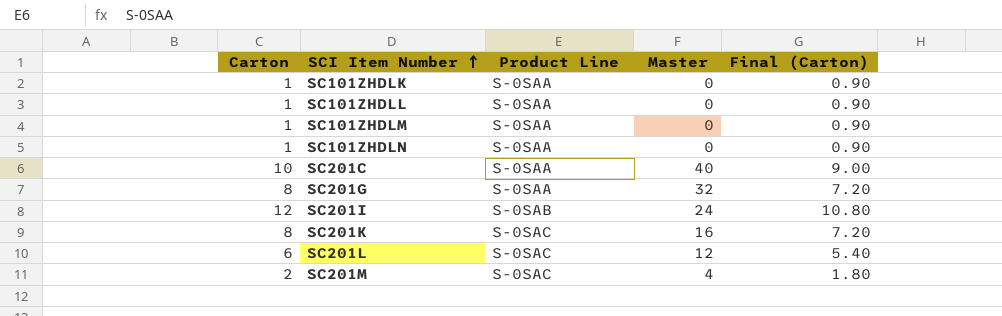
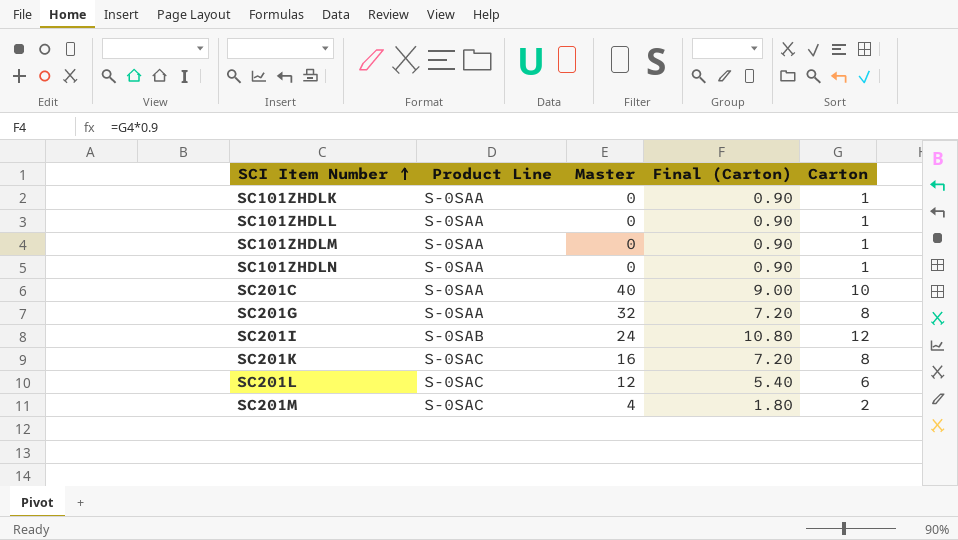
column Carton | position: 1 -> 5

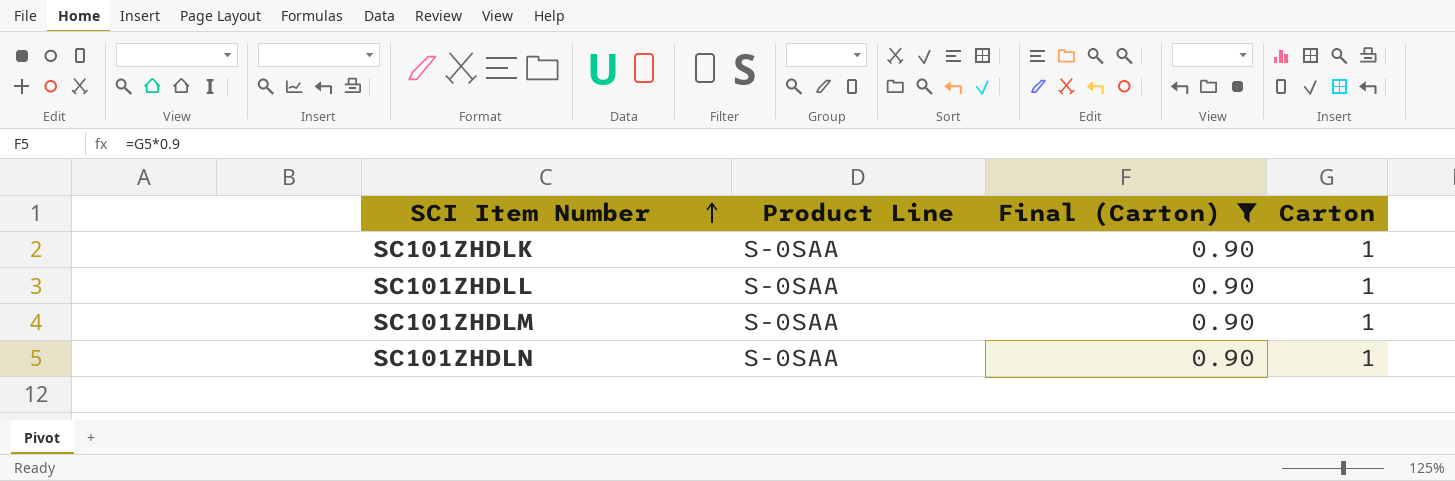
filter: none -> Final (Carton) = 0.90
column Master | position: 3 -> none

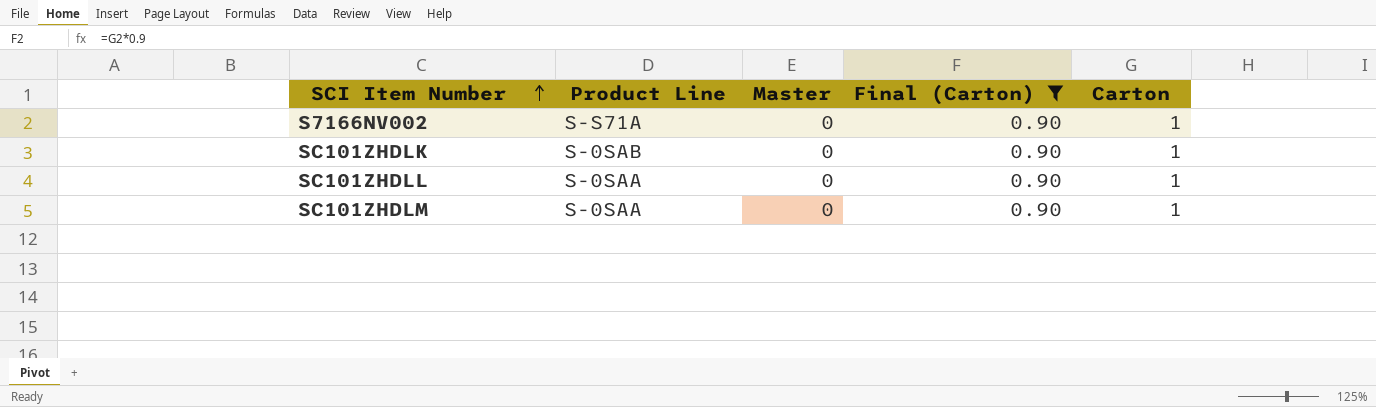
column Master | position: none -> 3
row SC101ZHDLN: S-0SAA | 0.90 | 1 -> none
row S7166NV002: none -> S-S71A | 0 | 0.90 | 1
SC101ZHDLK | Product Line: S-0SAA -> S-0SAB

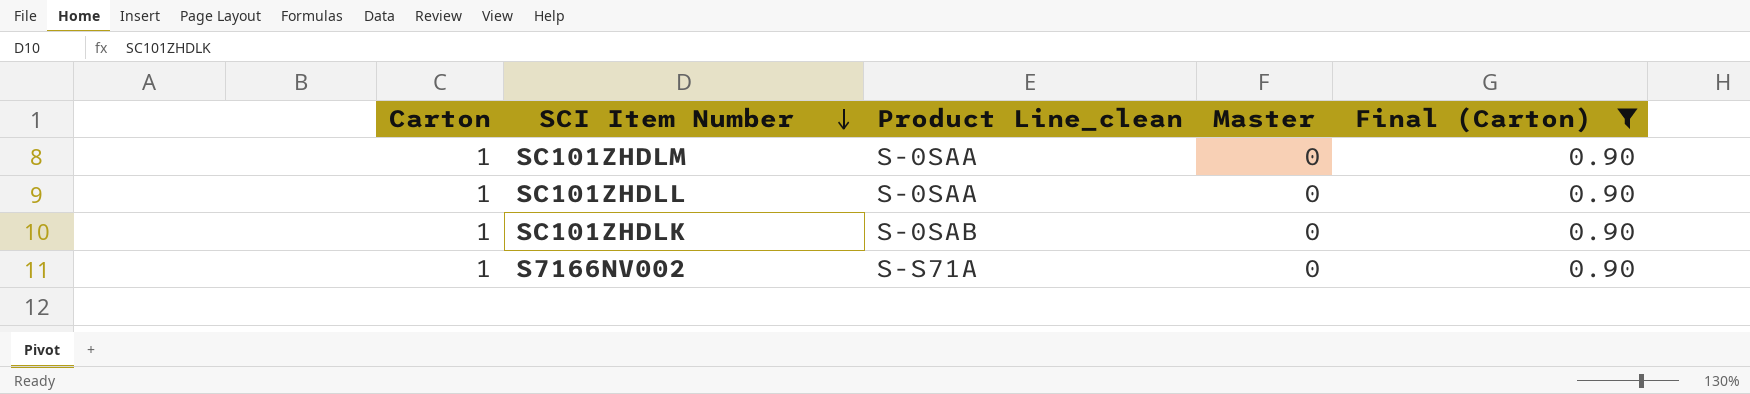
row order: SCI Item Number ascending -> SCI Item Number descending
column Carton | position: 5 -> 1
column name: Product Line -> Product Line_clean

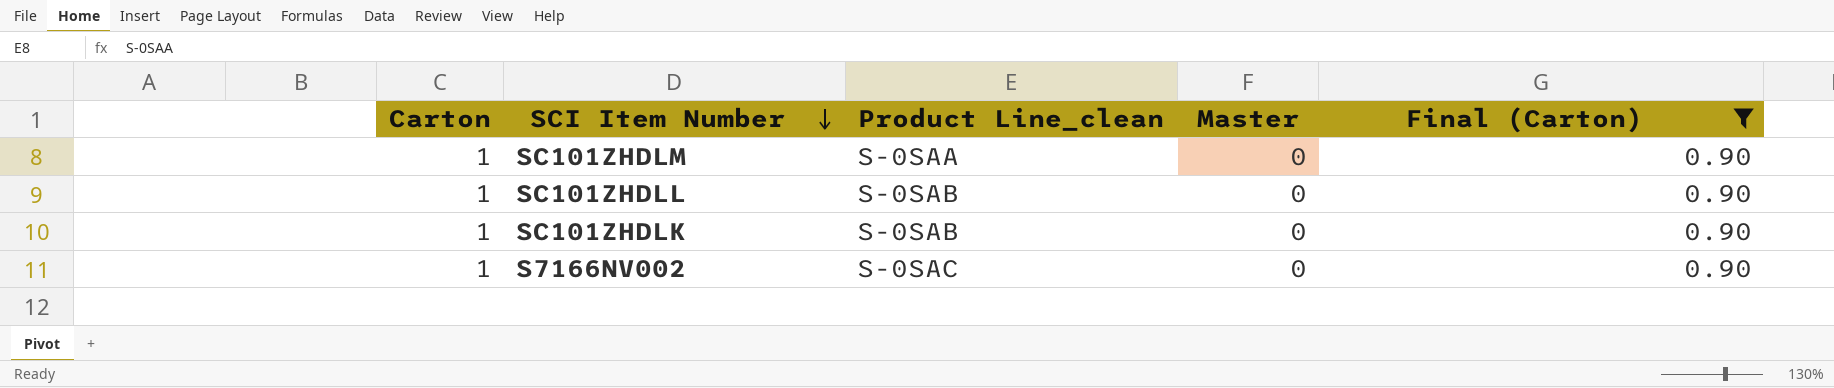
SC101ZHDLL | Product Line_clean: S-0SAA -> S-0SAB
S7166NV002 | Product Line_clean: S-S71A -> S-0SAC

